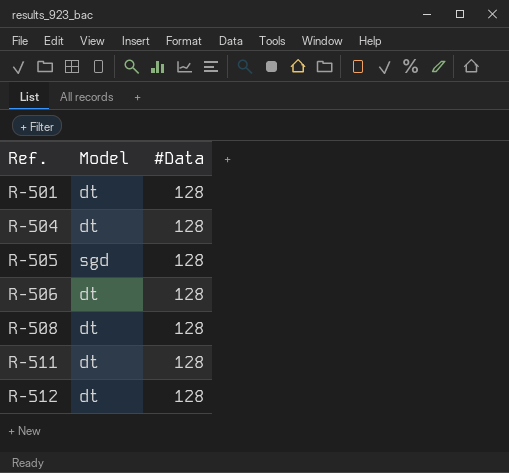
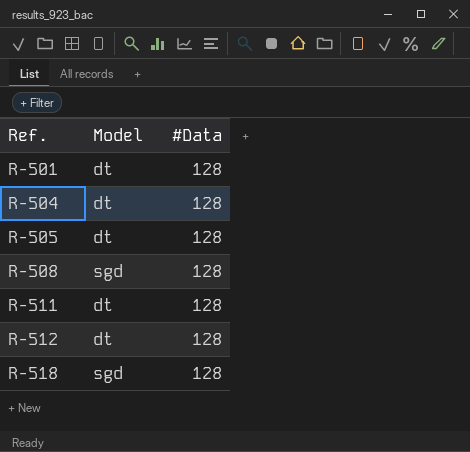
row R-506: dt | 128 -> none
R-505 | Model: sgd -> dt
R-508 | Model: dt -> sgd
row R-518: none -> sgd | 128

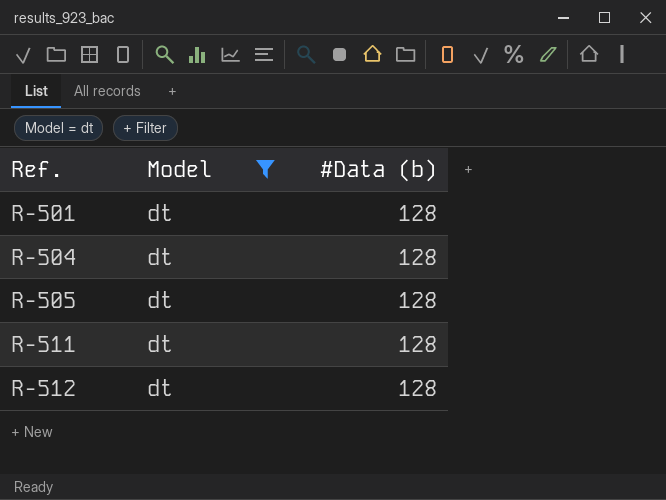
filter: none -> Model = dt
column name: #Data -> #Data (b)

